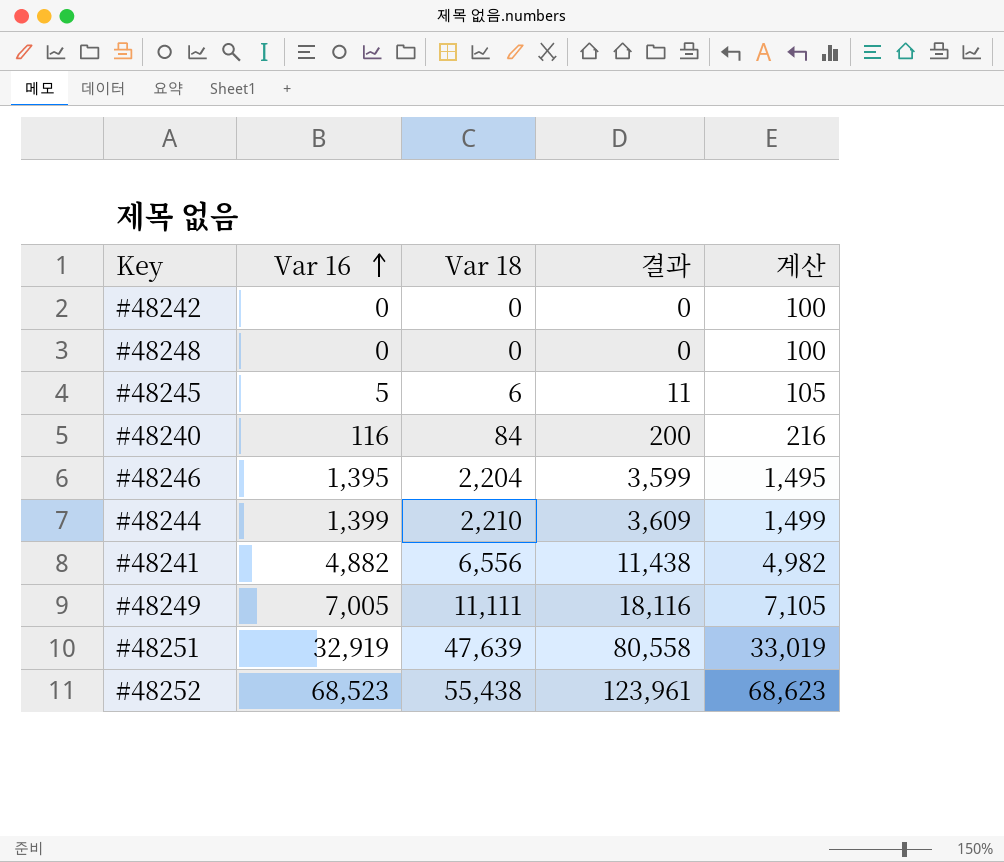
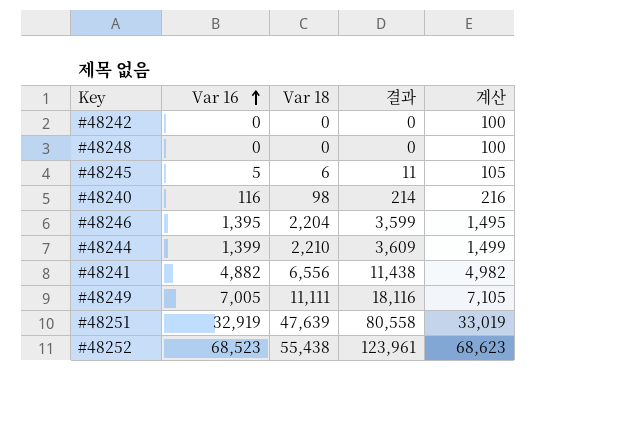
#48240 | Var 18: 84 -> 98
#48240 | 결과: 200 -> 214

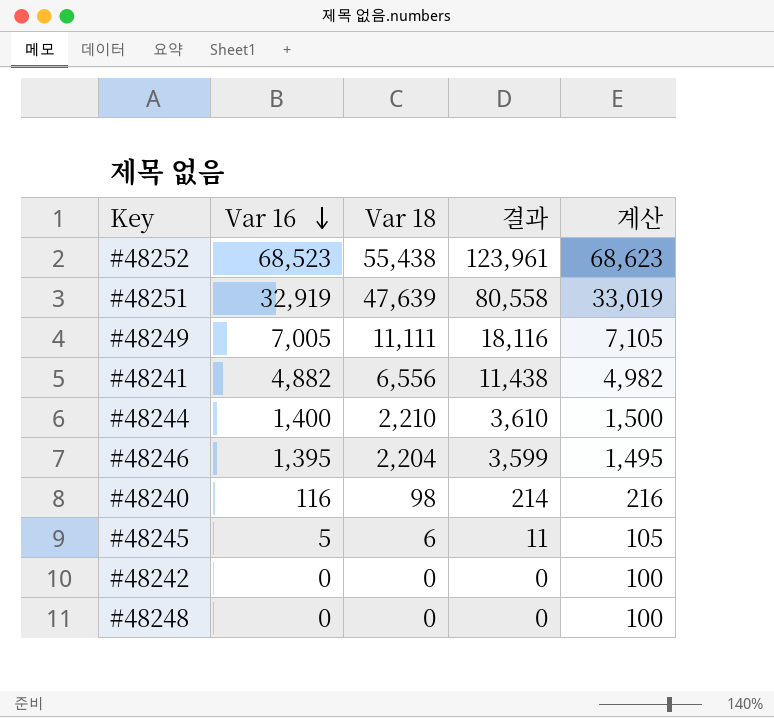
row order: Var 16 ascending -> Var 16 descending
#48244 | Var 16: 1,399 -> 1,400
#48244 | 결과: 3,609 -> 3,610
#48244 | 계산: 1,499 -> 1,500

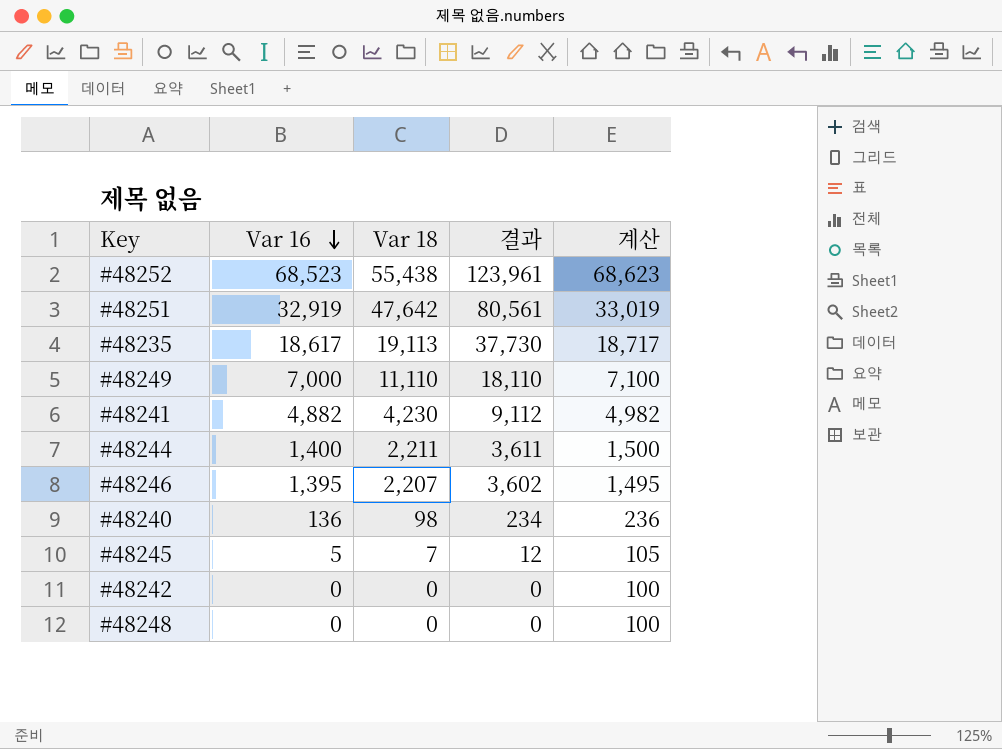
#48251 | Var 18: 47,639 -> 47,642
#48251 | 결과: 80,558 -> 80,561
row #48235: none -> 18,617 | 19,113 | 37,730 | 18,717
#48249 | Var 16: 7,005 -> 7,000
#48249 | Var 18: 11,111 -> 11,110
#48249 | 결과: 18,116 -> 18,110
#48249 | 계산: 7,105 -> 7,100
#48241 | Var 18: 6,556 -> 4,230
#48241 | 결과: 11,438 -> 9,112
#48244 | Var 18: 2,210 -> 2,211
#48244 | 결과: 3,610 -> 3,611
#48246 | Var 18: 2,204 -> 2,207
#48246 | 결과: 3,599 -> 3,602
#48240 | Var 16: 116 -> 136
#48240 | 결과: 214 -> 234
#48240 | 계산: 216 -> 236
#48245 | Var 18: 6 -> 7
#48245 | 결과: 11 -> 12

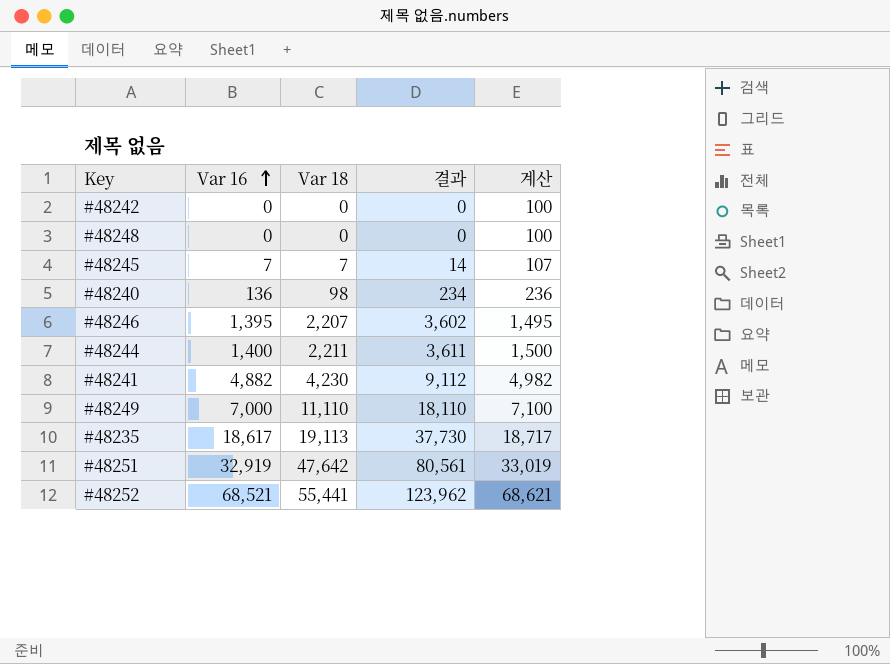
row order: Var 16 descending -> Var 16 ascending
#48245 | Var 16: 5 -> 7
#48245 | 결과: 12 -> 14
#48245 | 계산: 105 -> 107
#48252 | Var 16: 68,523 -> 68,521
#48252 | Var 18: 55,438 -> 55,441
#48252 | 결과: 123,961 -> 123,962
#48252 | 계산: 68,623 -> 68,621

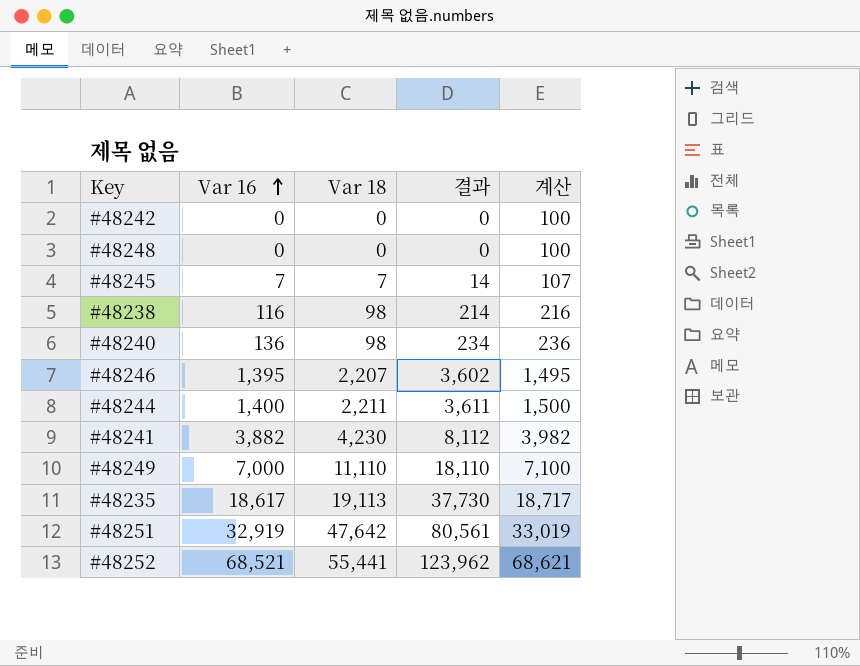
row #48238: none -> 116 | 98 | 214 | 216
#48241 | Var 16: 4,882 -> 3,882
#48241 | 결과: 9,112 -> 8,112
#48241 | 계산: 4,982 -> 3,982

